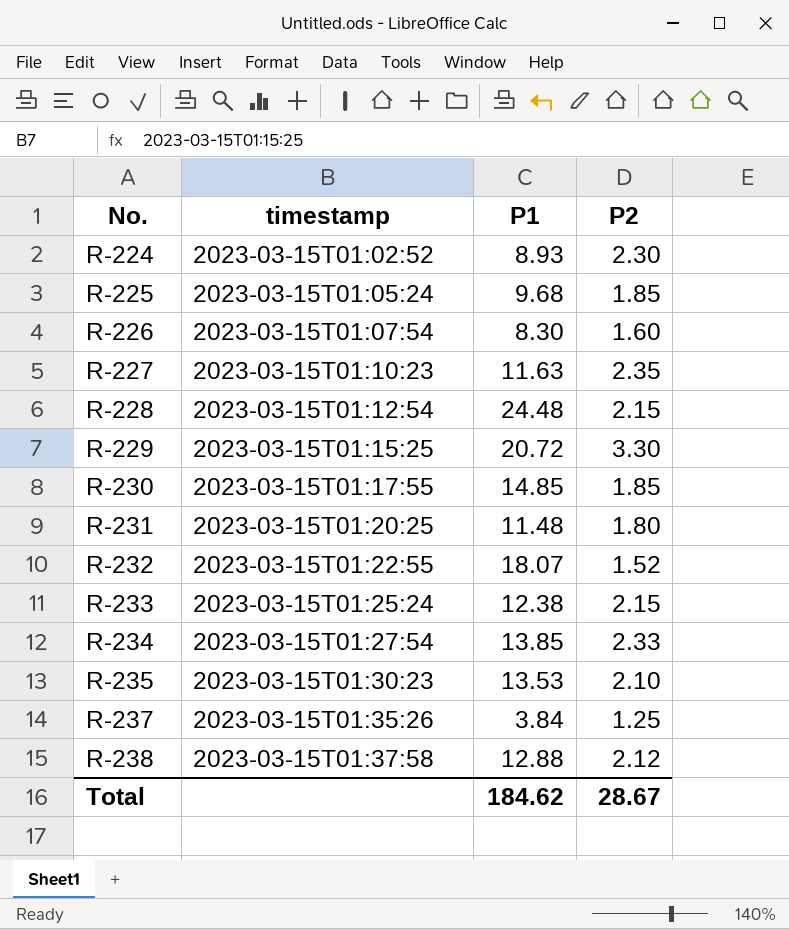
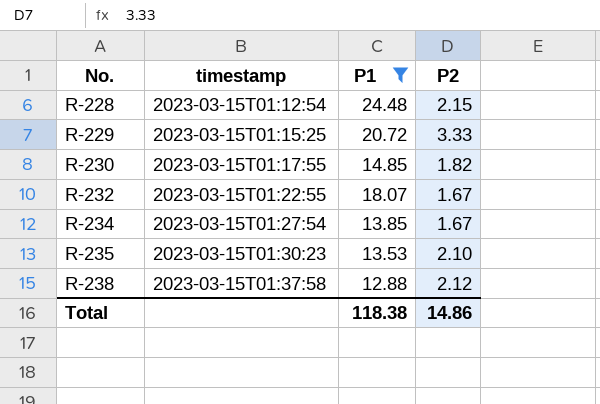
filter: none -> P1 >= 12.88
R-229 | P2: 3.30 -> 3.33
R-230 | P2: 1.85 -> 1.82
R-232 | P2: 1.52 -> 1.67
R-234 | P2: 2.33 -> 1.67
Total | P1: 184.62 -> 118.38
Total | P2: 28.67 -> 14.86

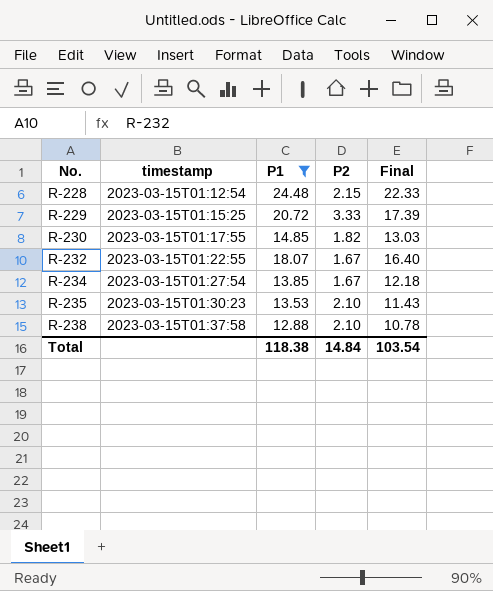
column Final | formula: none -> [P1] - [P2]
R-238 | P2: 2.12 -> 2.10
Total | P2: 14.86 -> 14.84

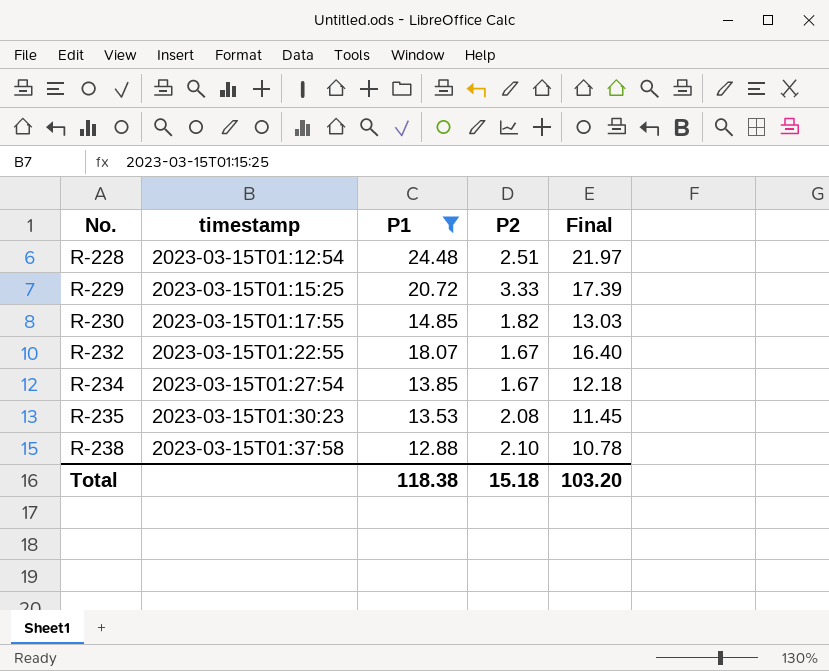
R-228 | P2: 2.15 -> 2.51
R-228 | Final: 22.33 -> 21.97
R-235 | P2: 2.10 -> 2.08
R-235 | Final: 11.43 -> 11.45
Total | P2: 14.84 -> 15.18
Total | Final: 103.54 -> 103.20

